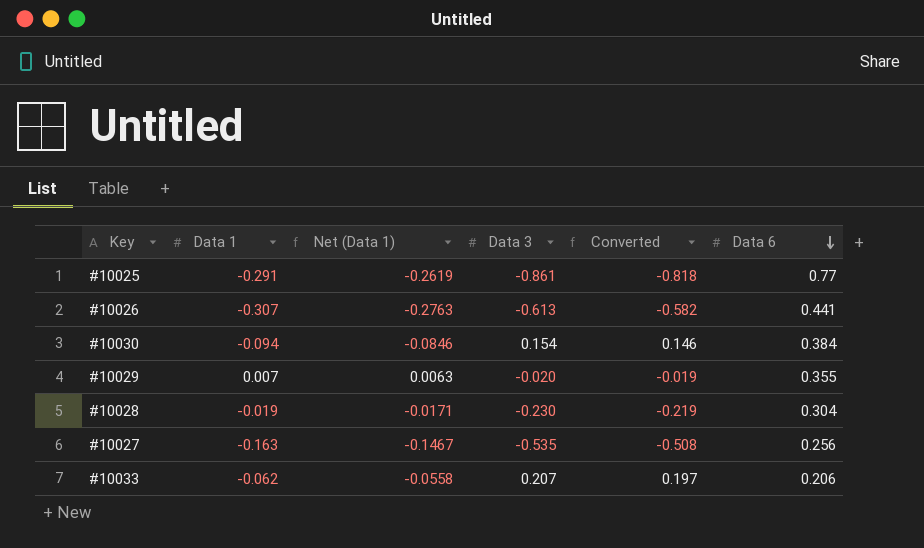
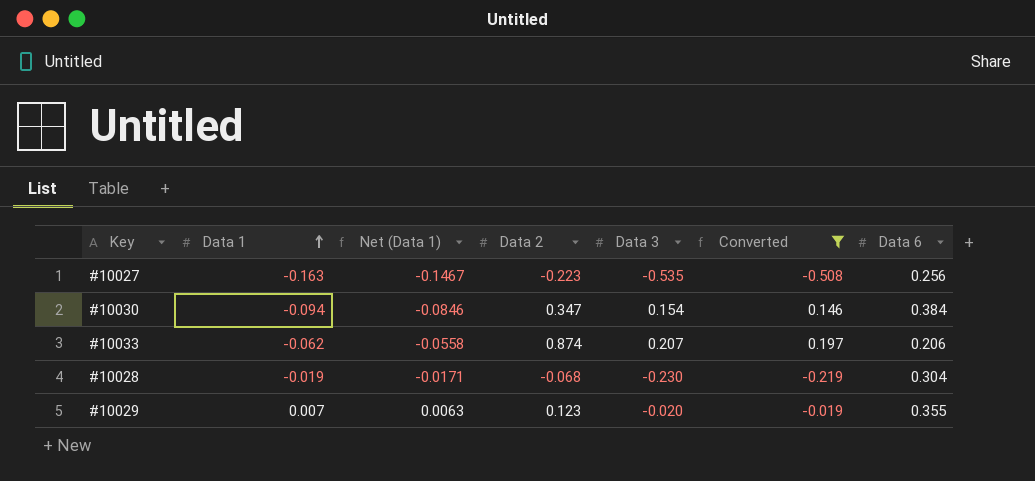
filter: none -> Converted >= -0.508
row order: Data 6 descending -> Data 1 ascending
column Data 2 | position: none -> 4

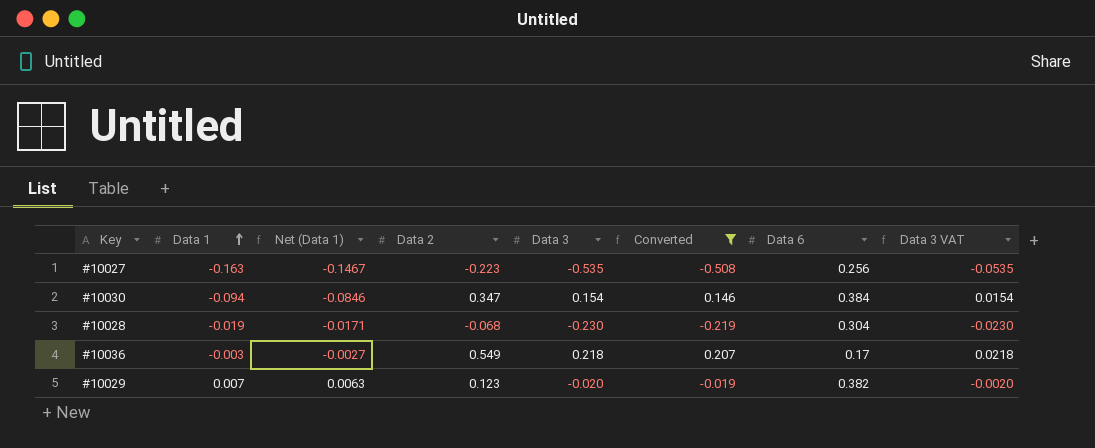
column Data 3 VAT | formula: none -> [Data 3] * 0.1
row #10033: -0.062 | -0.0558 | 0.874 | 0.207 | 0.197 | 0.206 -> none
row #10036: none -> -0.003 | -0.0027 | 0.549 | 0.218 | 0.207 | 0.17 | 0.0218
#10029 | Data 6: 0.355 -> 0.382

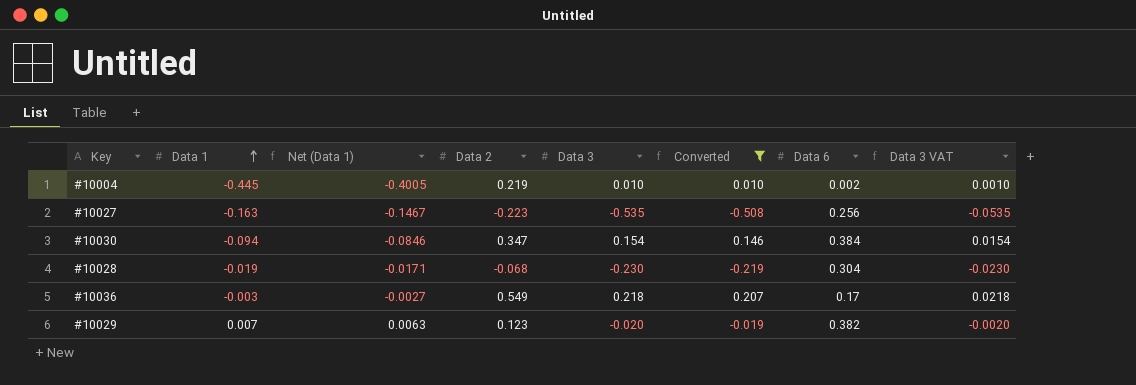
row #10004: none -> -0.445 | -0.4005 | 0.219 | 0.010 | 0.010 | 0.002 | 0.0010

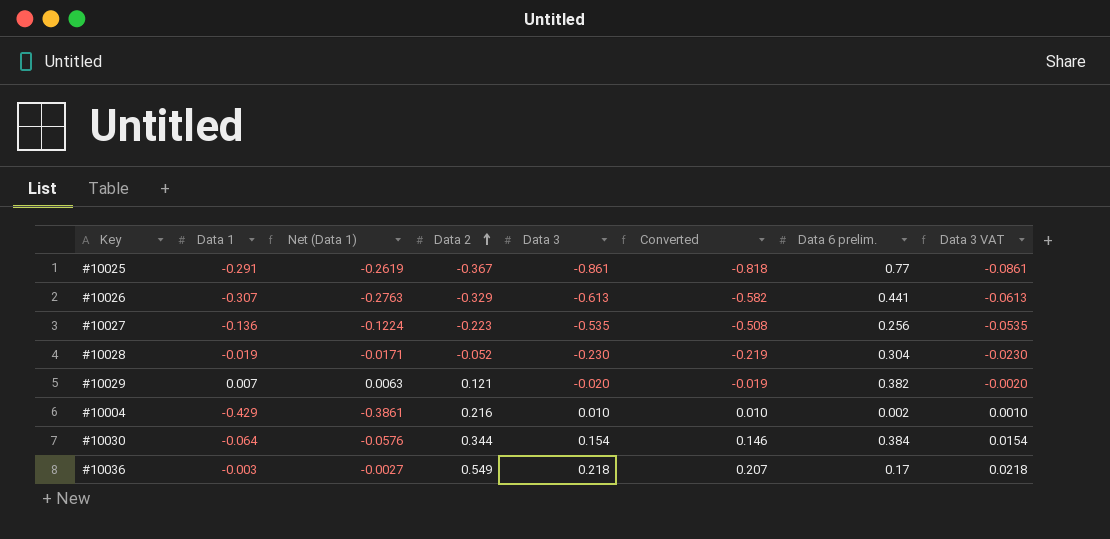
filter: Converted >= -0.508 -> none
row order: Data 1 ascending -> Data 2 ascending
column name: Data 6 -> Data 6 prelim.
#10027 | Data 1: -0.163 -> -0.136
#10027 | Net (Data 1): -0.1467 -> -0.1224
#10028 | Data 2: -0.068 -> -0.052
#10029 | Data 2: 0.123 -> 0.121
#10004 | Data 1: -0.445 -> -0.429
#10004 | Net (Data 1): -0.4005 -> -0.3861
#10004 | Data 2: 0.219 -> 0.216
#10030 | Data 1: -0.094 -> -0.064
#10030 | Net (Data 1): -0.0846 -> -0.0576
#10030 | Data 2: 0.347 -> 0.344

